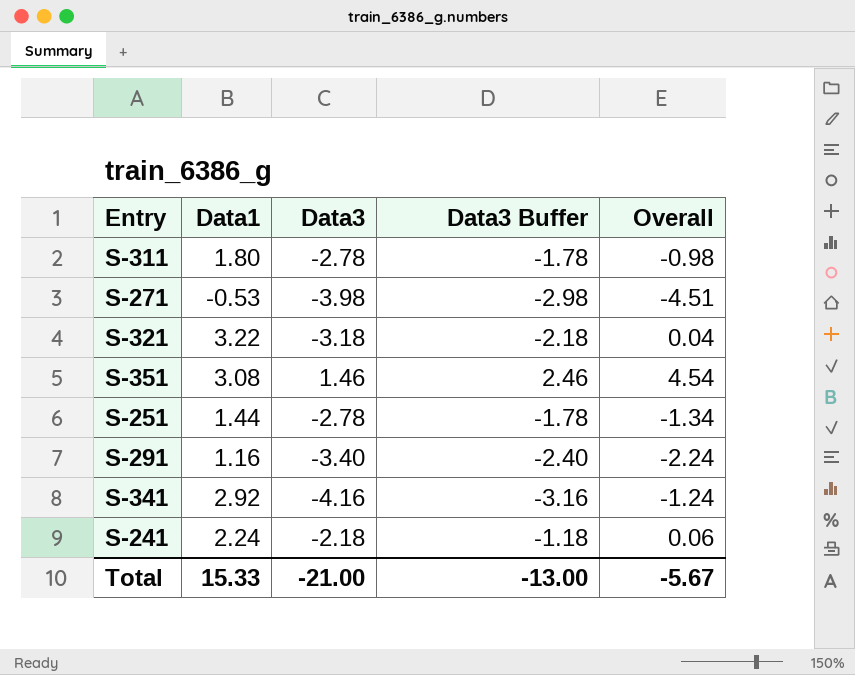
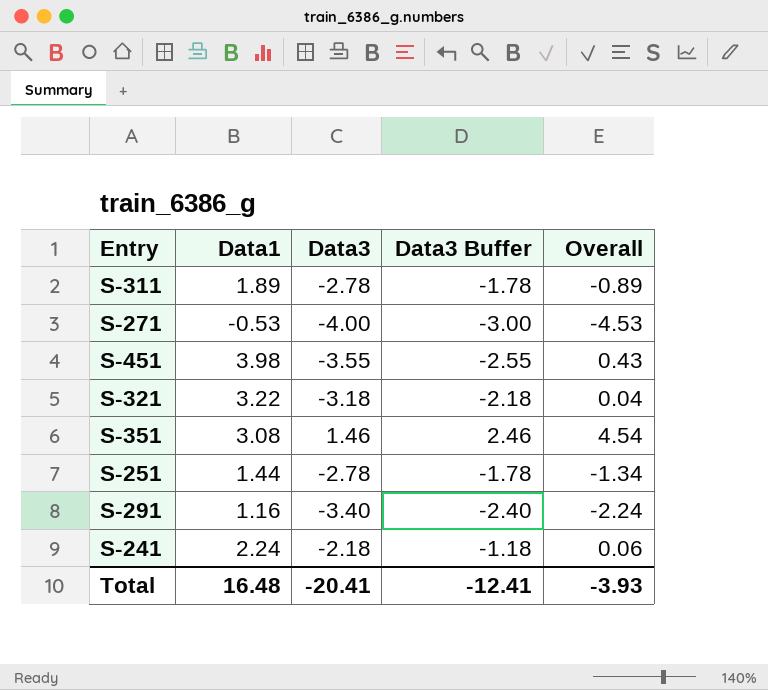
row S-341: 2.92 | -4.16 | -3.16 | -1.24 -> none
S-311 | Data1: 1.80 -> 1.89
S-311 | Overall: -0.98 -> -0.89
S-271 | Data3: -3.98 -> -4.00
S-271 | Data3 Buffer: -2.98 -> -3.00
S-271 | Overall: -4.51 -> -4.53
row S-451: none -> 3.98 | -3.55 | -2.55 | 0.43
Total | Data1: 15.33 -> 16.48
Total | Data3: -21.00 -> -20.41
Total | Data3 Buffer: -13.00 -> -12.41
Total | Overall: -5.67 -> -3.93

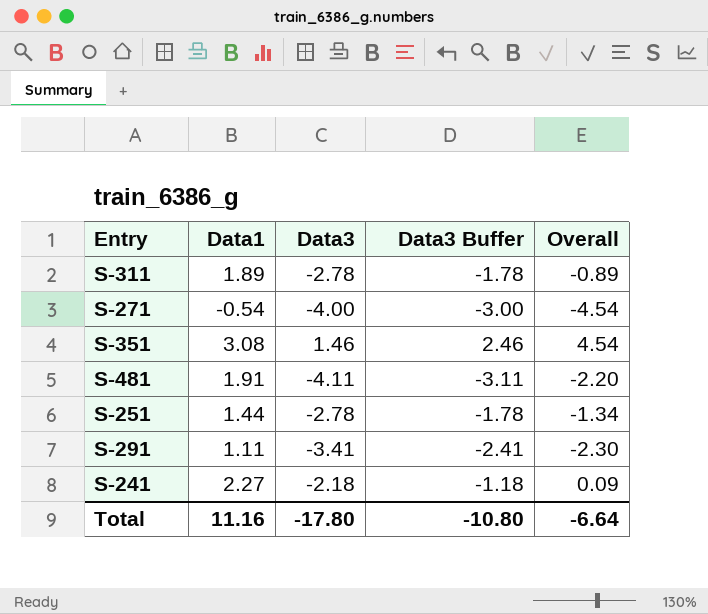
row S-451: 3.98 | -3.55 | -2.55 | 0.43 -> none
row S-321: 3.22 | -3.18 | -2.18 | 0.04 -> none
S-271 | Data1: -0.53 -> -0.54
S-271 | Overall: -4.53 -> -4.54
row S-481: none -> 1.91 | -4.11 | -3.11 | -2.20
S-291 | Data1: 1.16 -> 1.11
S-291 | Data3: -3.40 -> -3.41
S-291 | Data3 Buffer: -2.40 -> -2.41
S-291 | Overall: -2.24 -> -2.30
S-241 | Data1: 2.24 -> 2.27
S-241 | Overall: 0.06 -> 0.09
Total | Data1: 16.48 -> 11.16
Total | Data3: -20.41 -> -17.80
Total | Data3 Buffer: -12.41 -> -10.80
Total | Overall: -3.93 -> -6.64

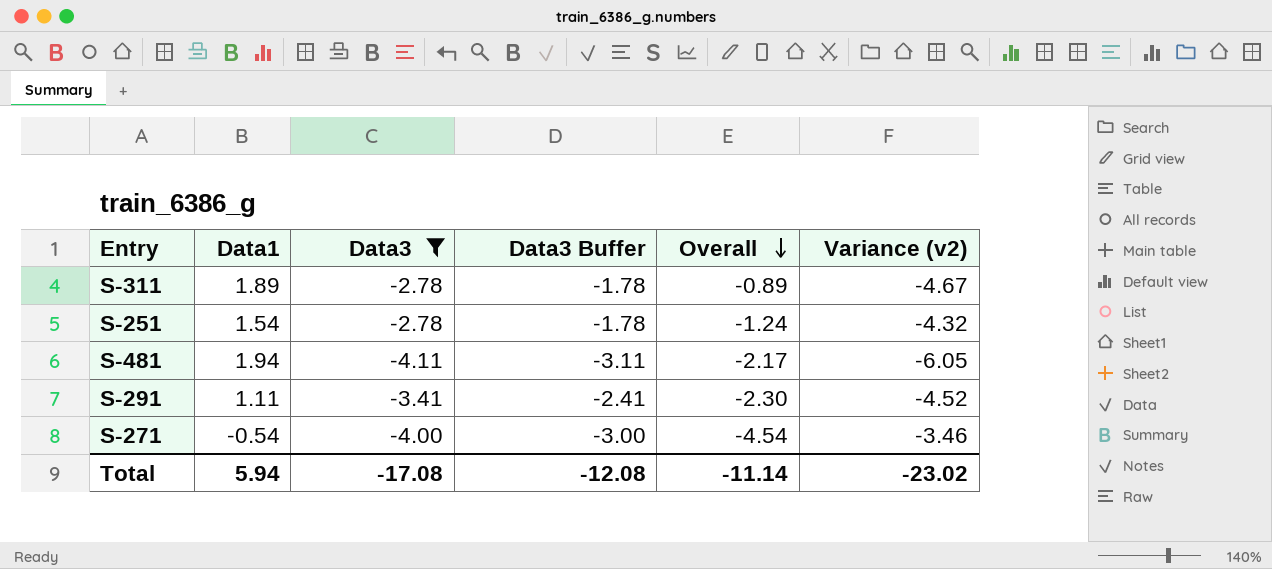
filter: none -> Data3 <= -2.78
row order: none -> Overall descending
column Variance (v2) | formula: none -> [Data3] - [Data1]
S-251 | Data1: 1.44 -> 1.54
S-251 | Overall: -1.34 -> -1.24
S-481 | Data1: 1.91 -> 1.94
S-481 | Overall: -2.20 -> -2.17
Total | Data1: 11.16 -> 5.94
Total | Data3: -17.80 -> -17.08
Total | Data3 Buffer: -10.80 -> -12.08
Total | Overall: -6.64 -> -11.14

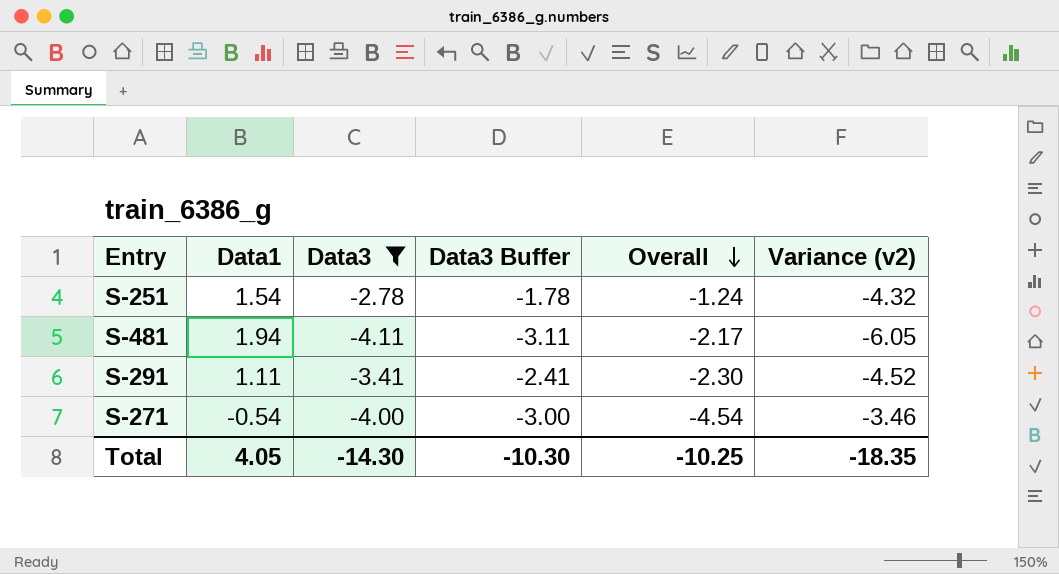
row S-311: 1.89 | -2.78 | -1.78 | -0.89 | -4.67 -> none
Total | Data1: 5.94 -> 4.05
Total | Data3: -17.08 -> -14.30
Total | Data3 Buffer: -12.08 -> -10.30
Total | Overall: -11.14 -> -10.25
Total | Variance (v2): -23.02 -> -18.35

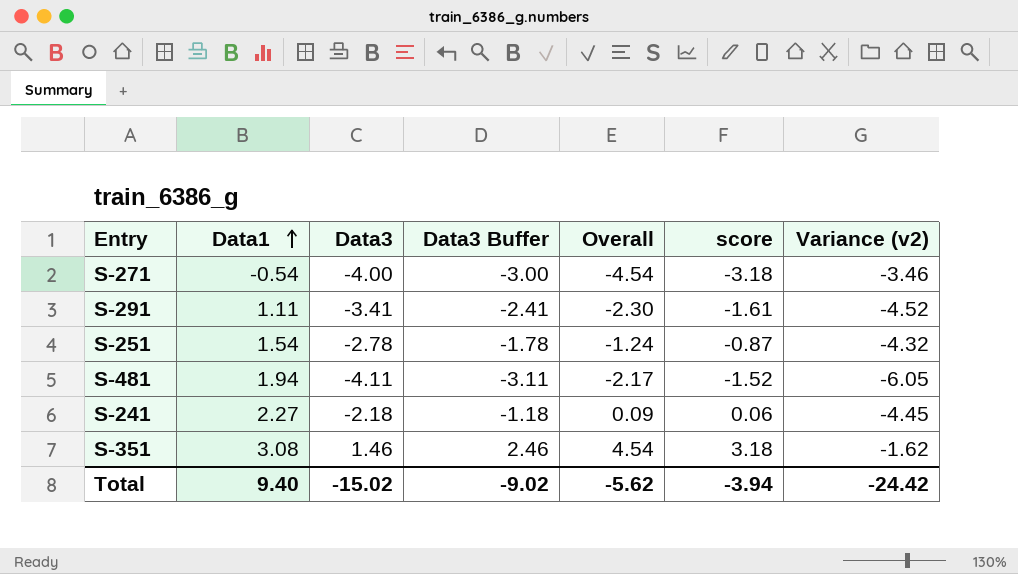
filter: Data3 <= -2.78 -> none
row order: Overall descending -> Data1 ascending
column score | formula: none -> [Overall] * 0.7
Total | Data1: 4.05 -> 9.40
Total | Data3: -14.30 -> -15.02
Total | Data3 Buffer: -10.30 -> -9.02
Total | Overall: -10.25 -> -5.62
Total | Variance (v2): -18.35 -> -24.42

